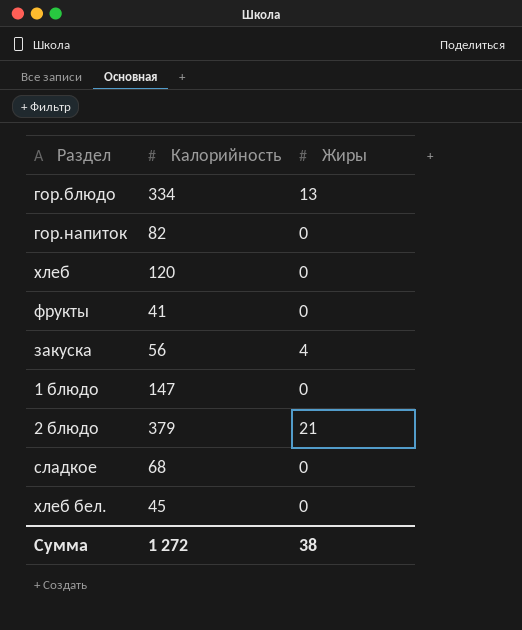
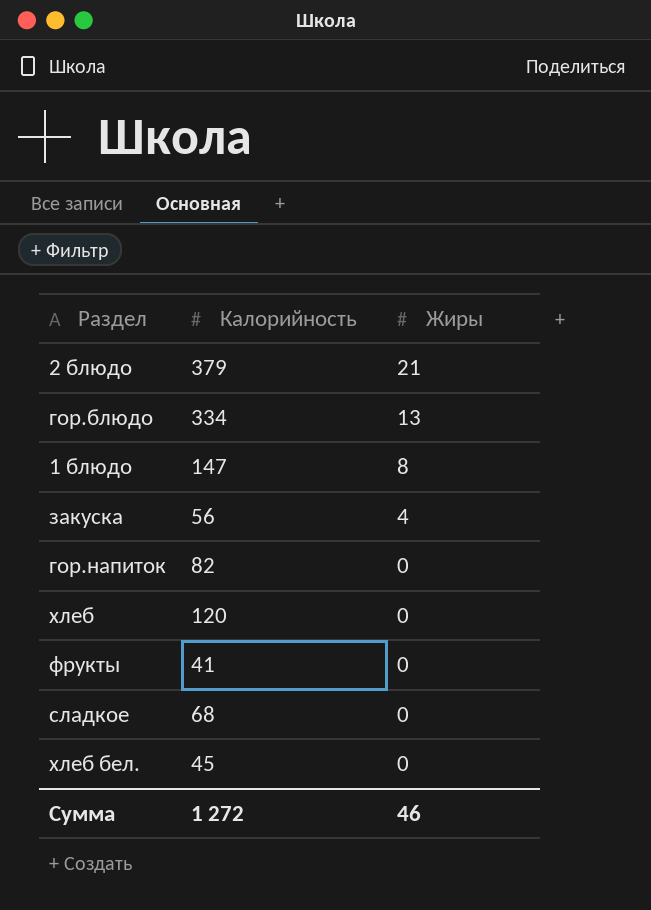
row order: none -> Жиры descending
1 блюдо | Жиры: 0 -> 8
Сумма | Жиры: 38 -> 46

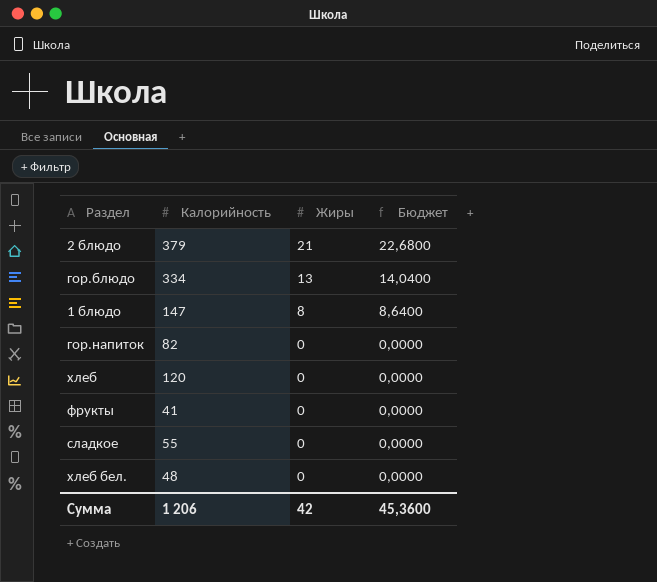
column Бюджет | formula: none -> [Жиры] * 1,08
row закуска: 56 | 4 -> none
сладкое | Калорийность: 68 -> 55
хлеб бел. | Калорийность: 45 -> 48
Сумма | Калорийность: 1 272 -> 1 206
Сумма | Жиры: 46 -> 42

